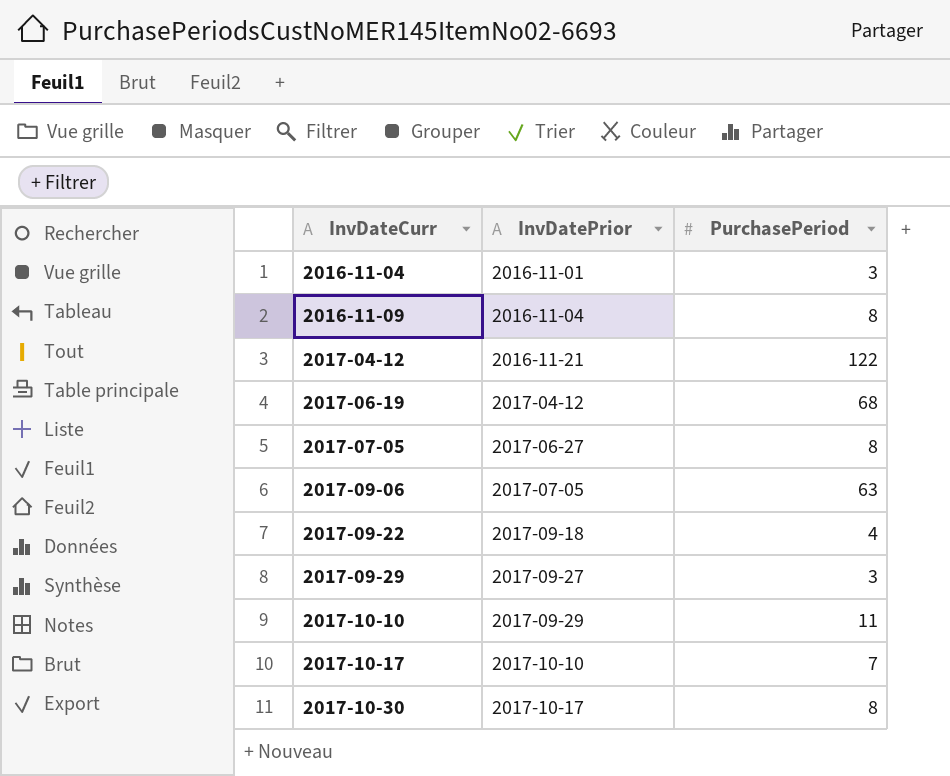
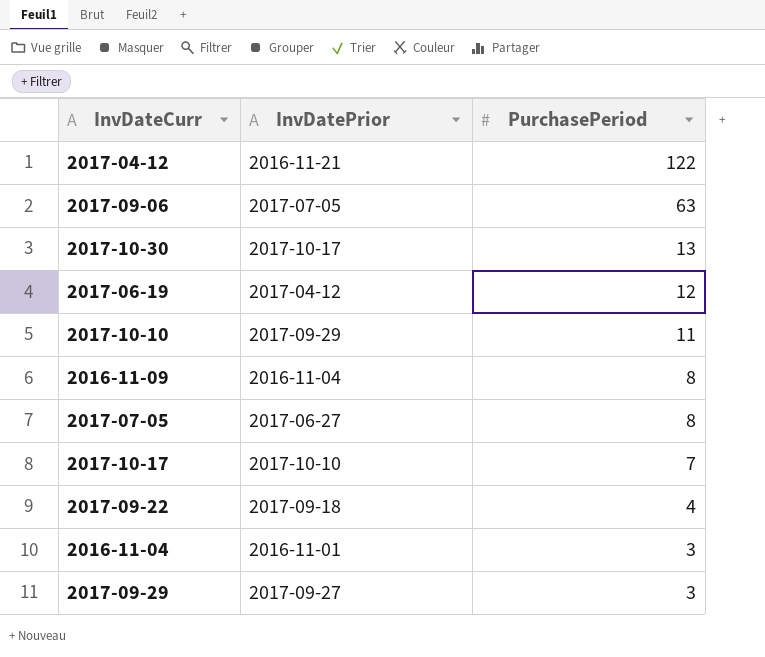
row order: InvDateCurr ascending -> PurchasePeriod descending
2017-10-30 | PurchasePeriod: 8 -> 13
2017-06-19 | PurchasePeriod: 68 -> 12

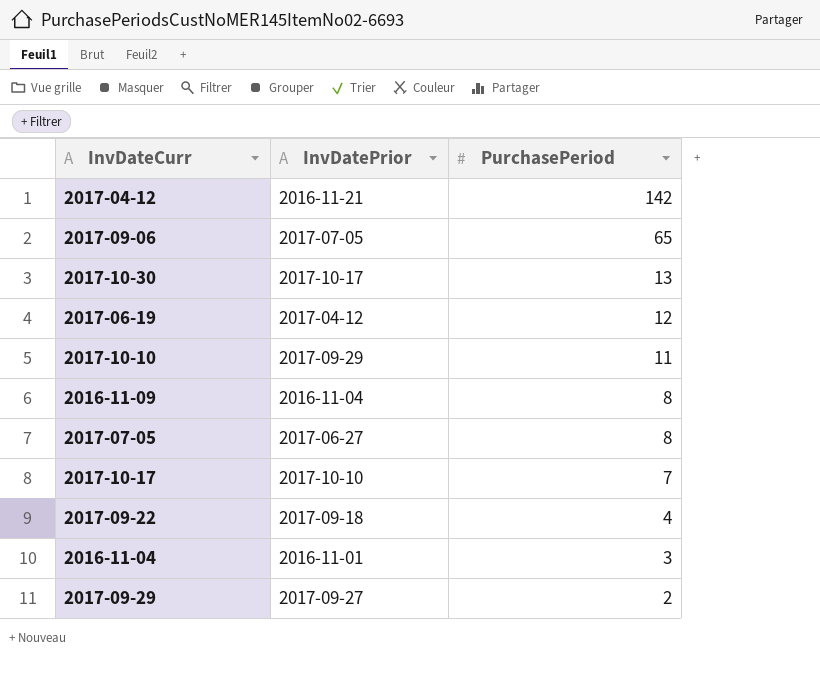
2017-04-12 | PurchasePeriod: 122 -> 142
2017-09-06 | PurchasePeriod: 63 -> 65
2017-09-29 | PurchasePeriod: 3 -> 2

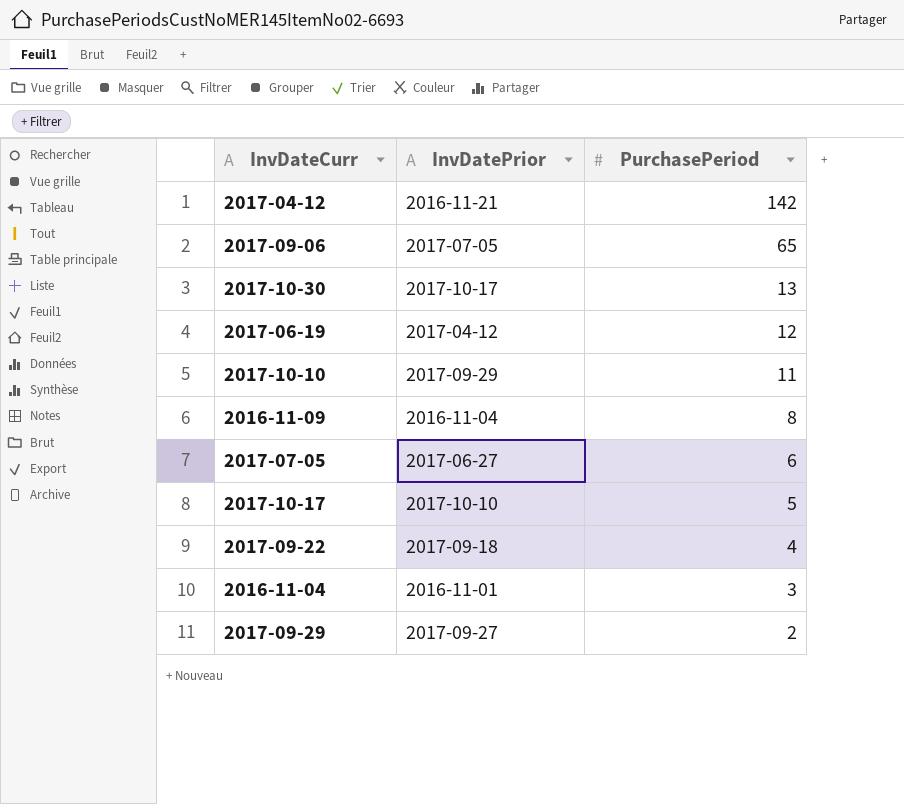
2017-07-05 | PurchasePeriod: 8 -> 6
2017-10-17 | PurchasePeriod: 7 -> 5

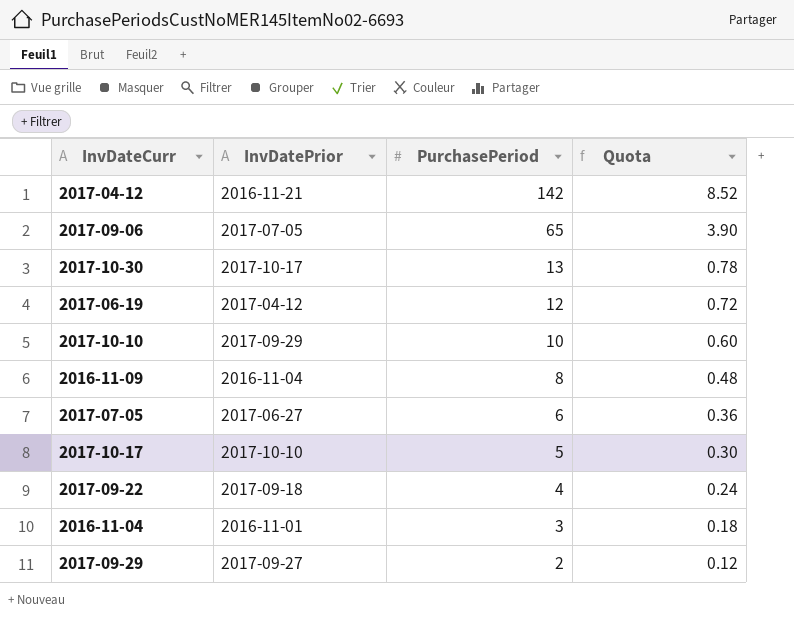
column Quota | formula: none -> [PurchasePeriod] * 0.06
2017-10-10 | PurchasePeriod: 11 -> 10

